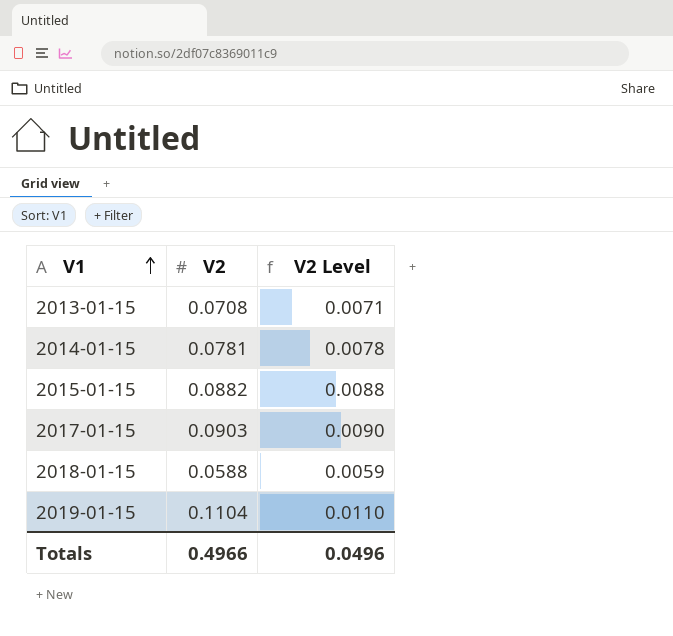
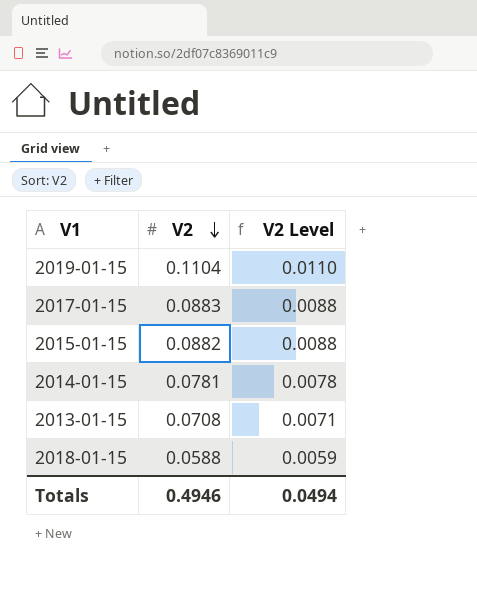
row order: V1 ascending -> V2 descending
2017-01-15 | V2: 0.0903 -> 0.0883
2017-01-15 | V2 Level: 0.0090 -> 0.0088
Totals | V2: 0.4966 -> 0.4946
Totals | V2 Level: 0.0496 -> 0.0494

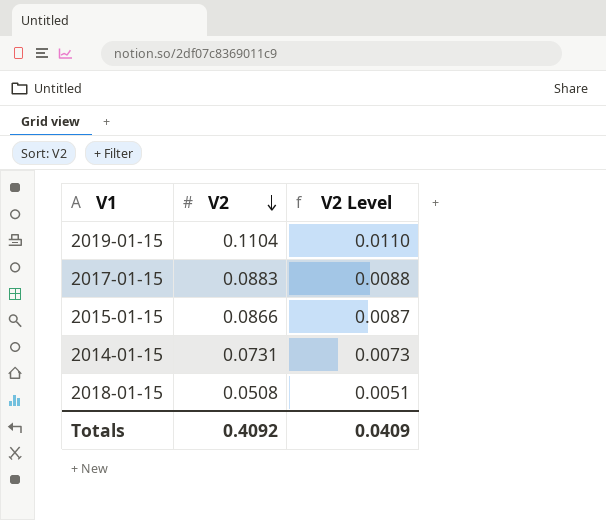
row 2013-01-15: 0.0708 | 0.0071 -> none
2015-01-15 | V2: 0.0882 -> 0.0866
2015-01-15 | V2 Level: 0.0088 -> 0.0087
2014-01-15 | V2: 0.0781 -> 0.0731
2014-01-15 | V2 Level: 0.0078 -> 0.0073
2018-01-15 | V2: 0.0588 -> 0.0508
2018-01-15 | V2 Level: 0.0059 -> 0.0051
Totals | V2: 0.4946 -> 0.4092
Totals | V2 Level: 0.0494 -> 0.0409

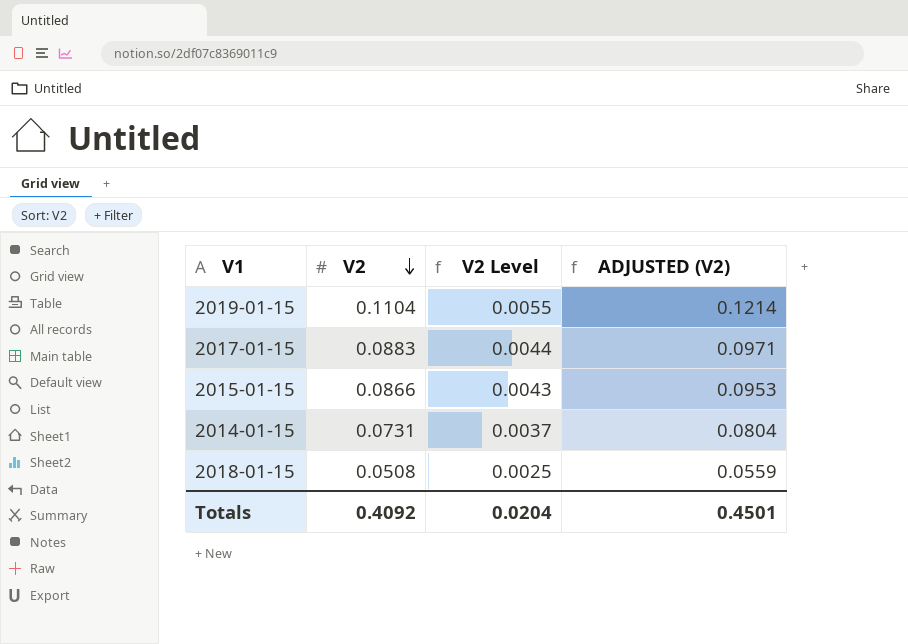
column V2 Level | formula: [V2] * 0.1 -> [V2] * 0.05
column ADJUSTED (V2) | formula: none -> [V2] * 1.1
Totals | V2 Level: 0.0409 -> 0.0204

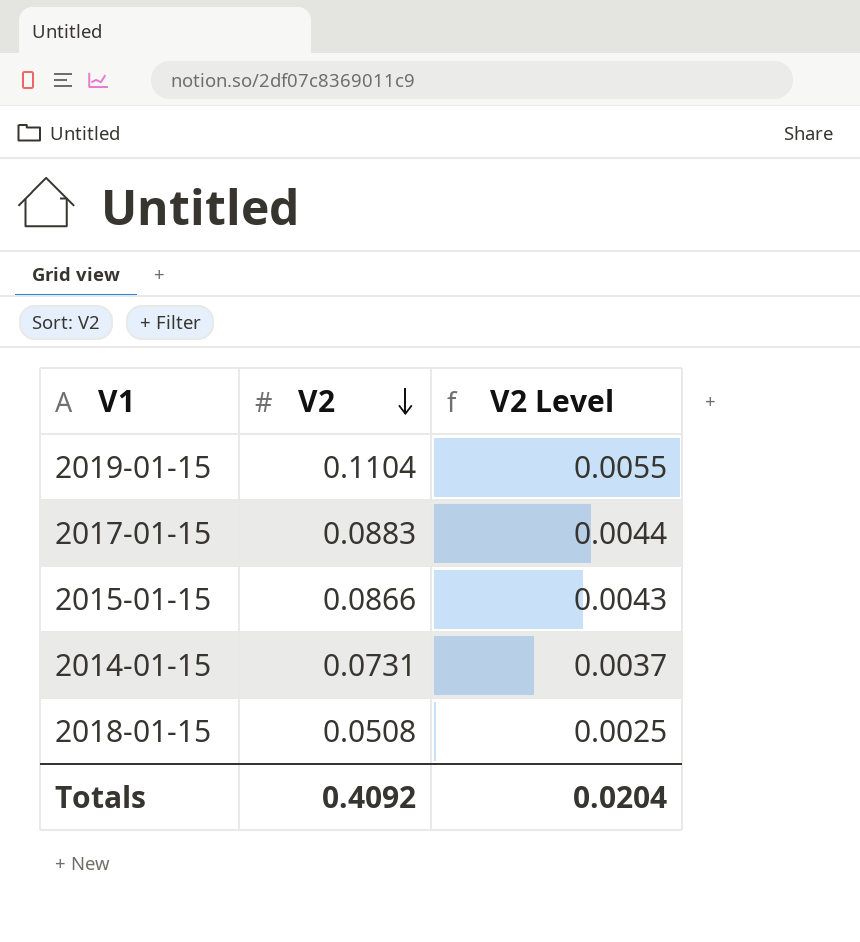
column ADJUSTED (V2) | formula: [V2] * 1.1 -> none

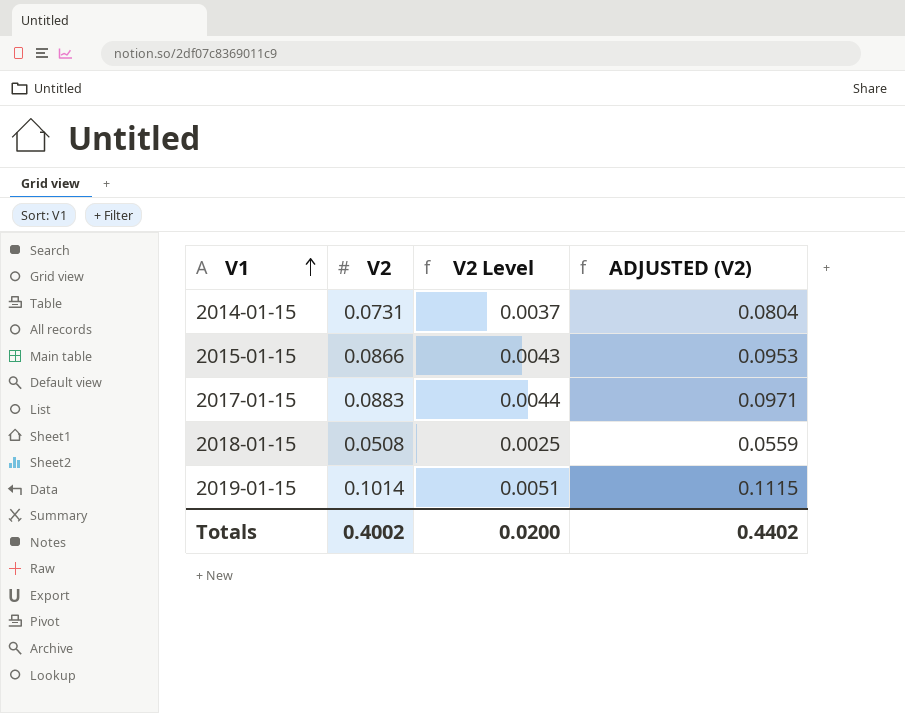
row order: V2 descending -> V1 ascending
column ADJUSTED (V2) | formula: none -> [V2] * 1.1
2019-01-15 | V2: 0.1104 -> 0.1014
2019-01-15 | V2 Level: 0.0055 -> 0.0051
Totals | V2: 0.4092 -> 0.4002
Totals | V2 Level: 0.0204 -> 0.0200

